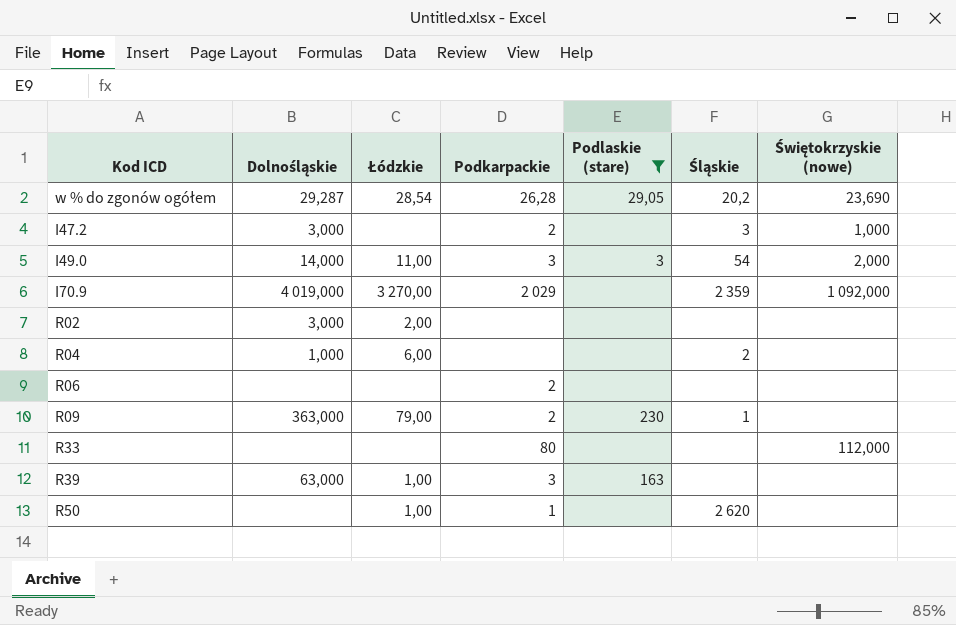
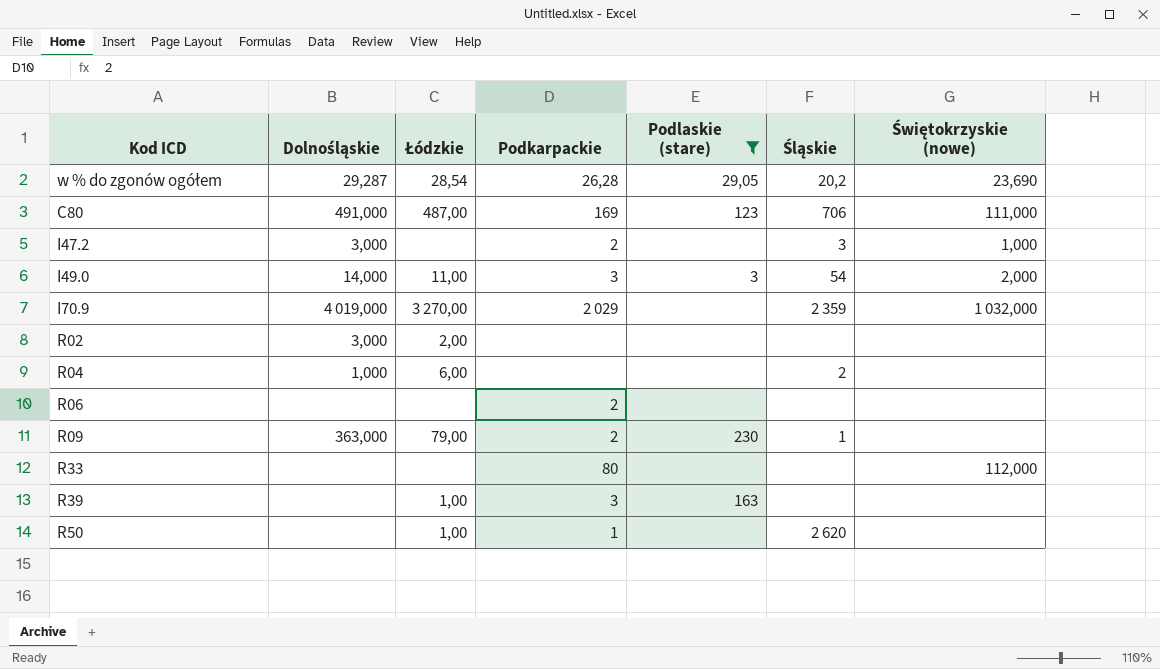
row C80: none -> 491,000 | 487,00 | 169 | 123 | 706 | 111,000
I70.9 | Świętokrzyskie (nowe): 1 092,000 -> 1 032,000
R39 | Dolnośląskie: 63,000 -> none

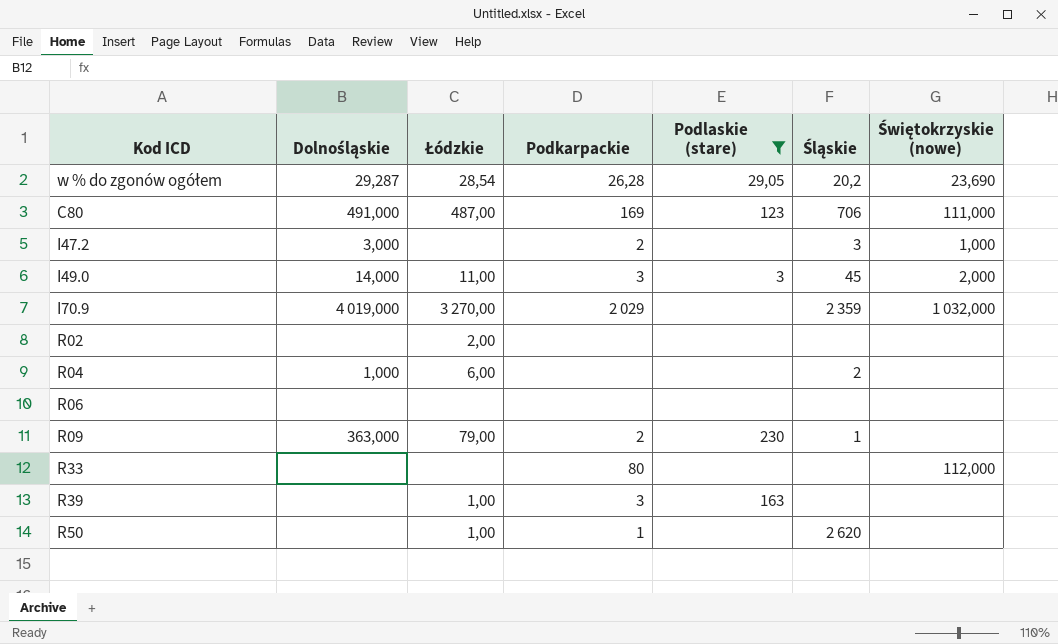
I49.0 | Śląskie: 54 -> 45
R02 | Dolnośląskie: 3,000 -> none
R06 | Podkarpackie: 2 -> none

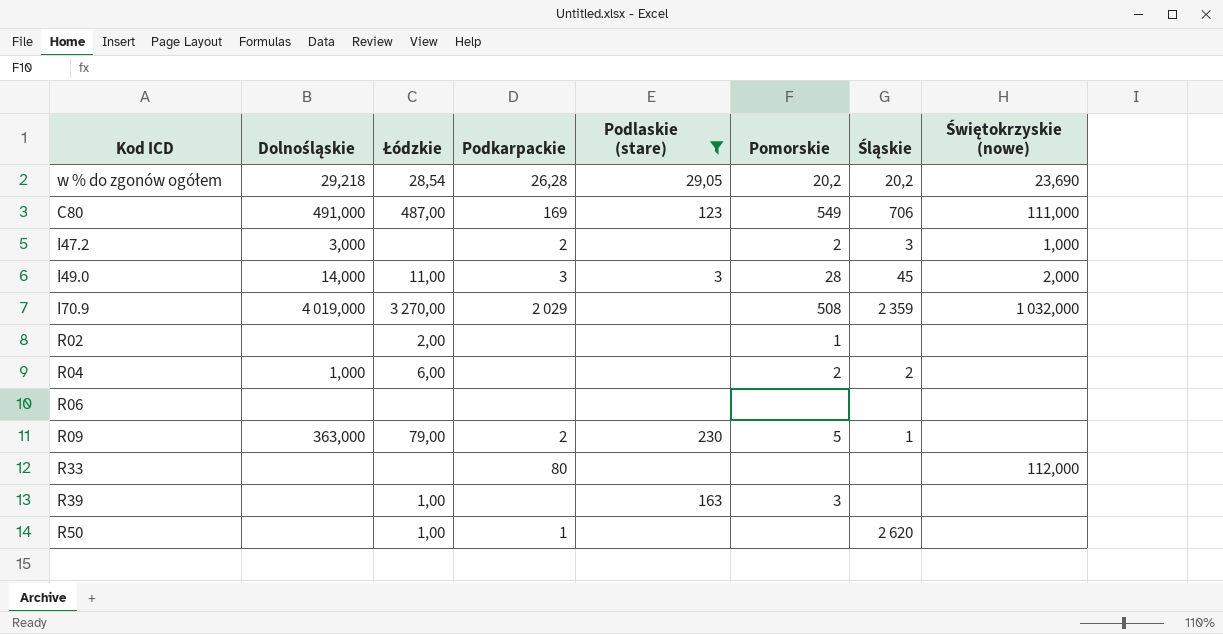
column Pomorskie | position: none -> 6
w % do zgonów ogółem | Dolnośląskie: 29,287 -> 29,218
R39 | Podkarpackie: 3 -> none

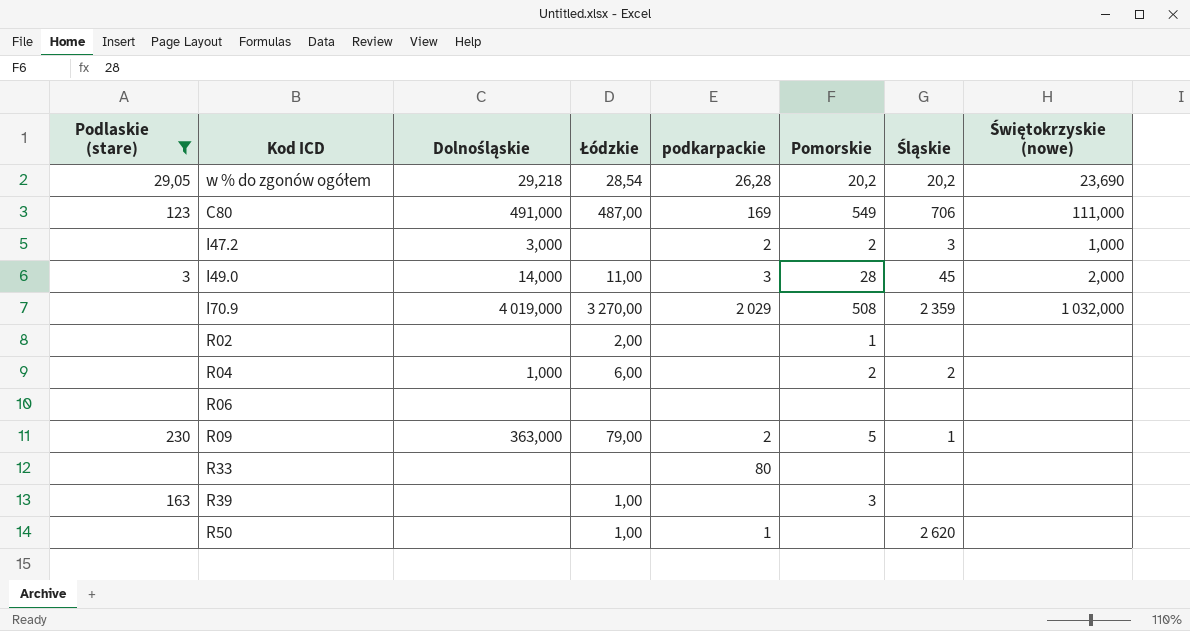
column Podlaskie (stare) | position: 5 -> 1
column name: Podkarpackie -> podkarpackie
R33 | Świętokrzyskie (nowe): 112,000 -> none

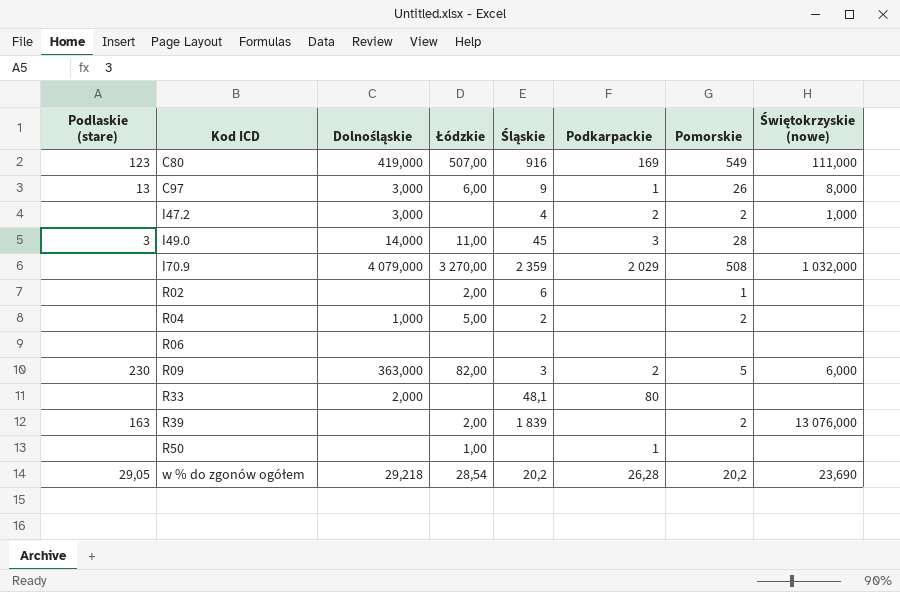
filter: Podlaskie (stare) != 13 -> none
row order: none -> Kod ICD ascending
column Śląskie | position: 7 -> 5
column name: podkarpackie -> Podkarpackie
C80 | Dolnośląskie: 491,000 -> 419,000
C80 | Łódzkie: 487,00 -> 507,00
C80 | Śląskie: 706 -> 916
I47.2 | Śląskie: 3 -> 4
I49.0 | Świętokrzyskie (nowe): 2,000 -> none
I70.9 | Dolnośląskie: 4 019,000 -> 4 079,000
R02 | Śląskie: none -> 6
R04 | Łódzkie: 6,00 -> 5,00
R09 | Łódzkie: 79,00 -> 82,00
R09 | Śląskie: 1 -> 3
R09 | Świętokrzyskie (nowe): none -> 6,000
R33 | Dolnośląskie: none -> 2,000
R33 | Śląskie: none -> 48,1
R39 | Łódzkie: 1,00 -> 2,00
R39 | Śląskie: none -> 1 839
R39 | Pomorskie: 3 -> 2
R39 | Świętokrzyskie (nowe): none -> 13 076,000
R50 | Śląskie: 2 620 -> none

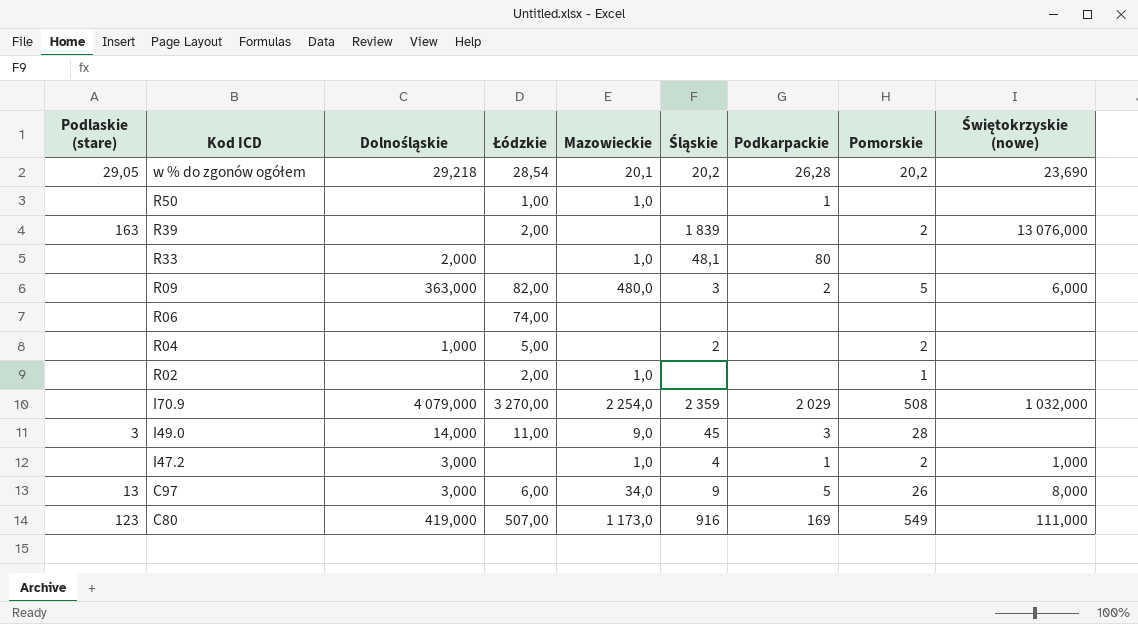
row order: Kod ICD ascending -> Kod ICD descending
column Mazowieckie | position: none -> 5
R09 | Podlaskie (stare): 230 -> none
R06 | Łódzkie: none -> 74,00
R02 | Śląskie: 6 -> none
I47.2 | Podkarpackie: 2 -> 1
C97 | Podkarpackie: 1 -> 5

